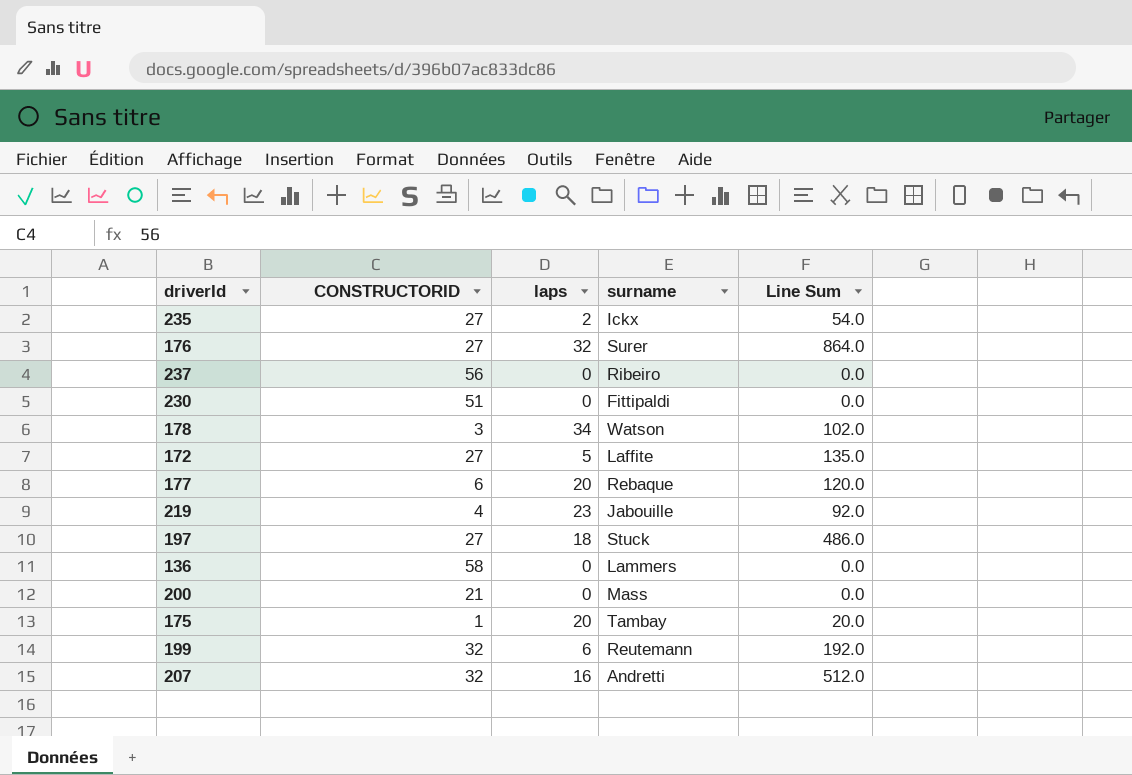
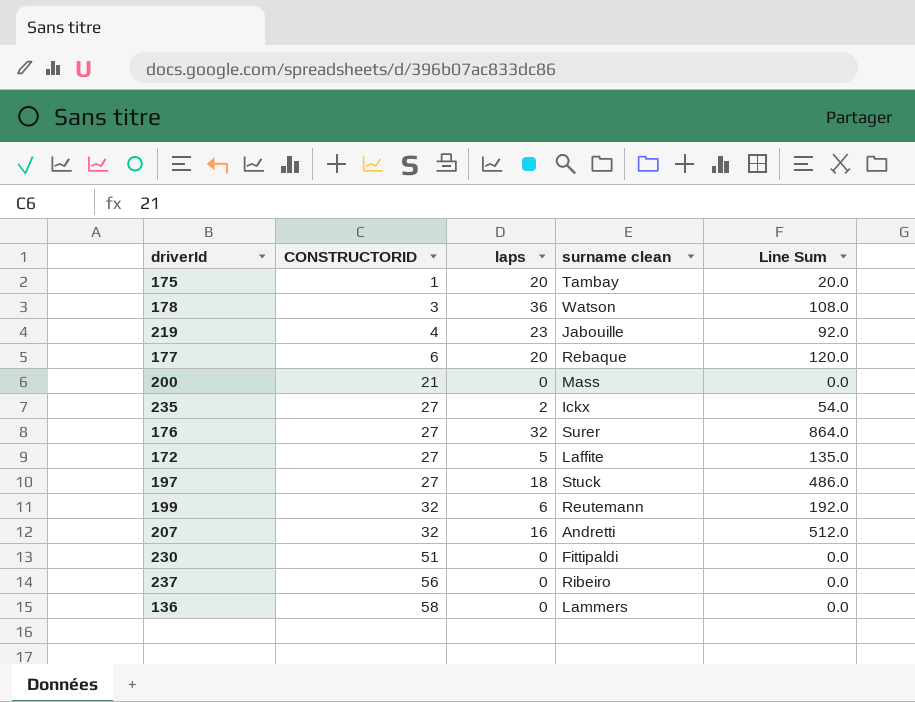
row order: none -> CONSTRUCTORID ascending
column name: surname -> surname clean
178 | laps: 34 -> 36
178 | Line Sum: 102.0 -> 108.0

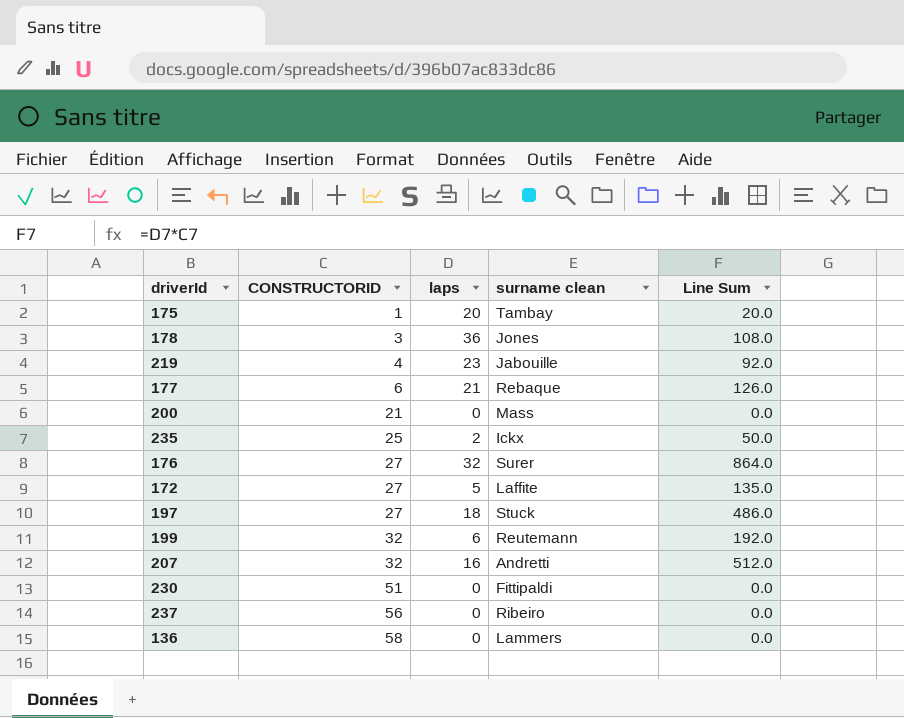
178 | surname clean: Watson -> Jones
177 | laps: 20 -> 21
177 | Line Sum: 120.0 -> 126.0
235 | CONSTRUCTORID: 27 -> 25
235 | Line Sum: 54.0 -> 50.0

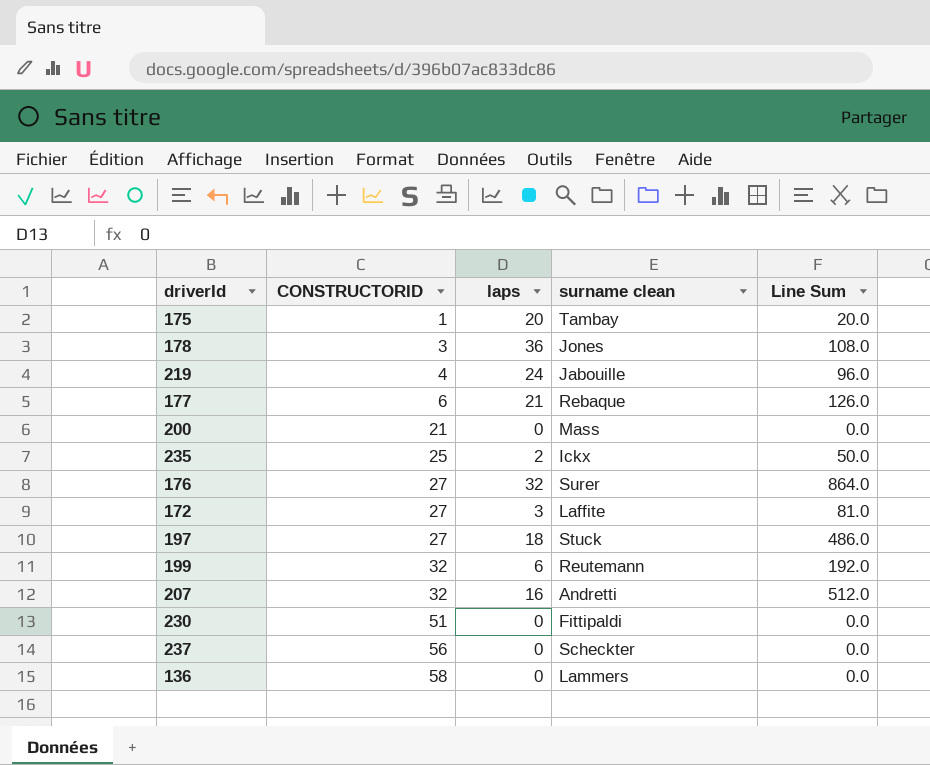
219 | laps: 23 -> 24
219 | Line Sum: 92.0 -> 96.0
172 | laps: 5 -> 3
172 | Line Sum: 135.0 -> 81.0
237 | surname clean: Ribeiro -> Scheckter

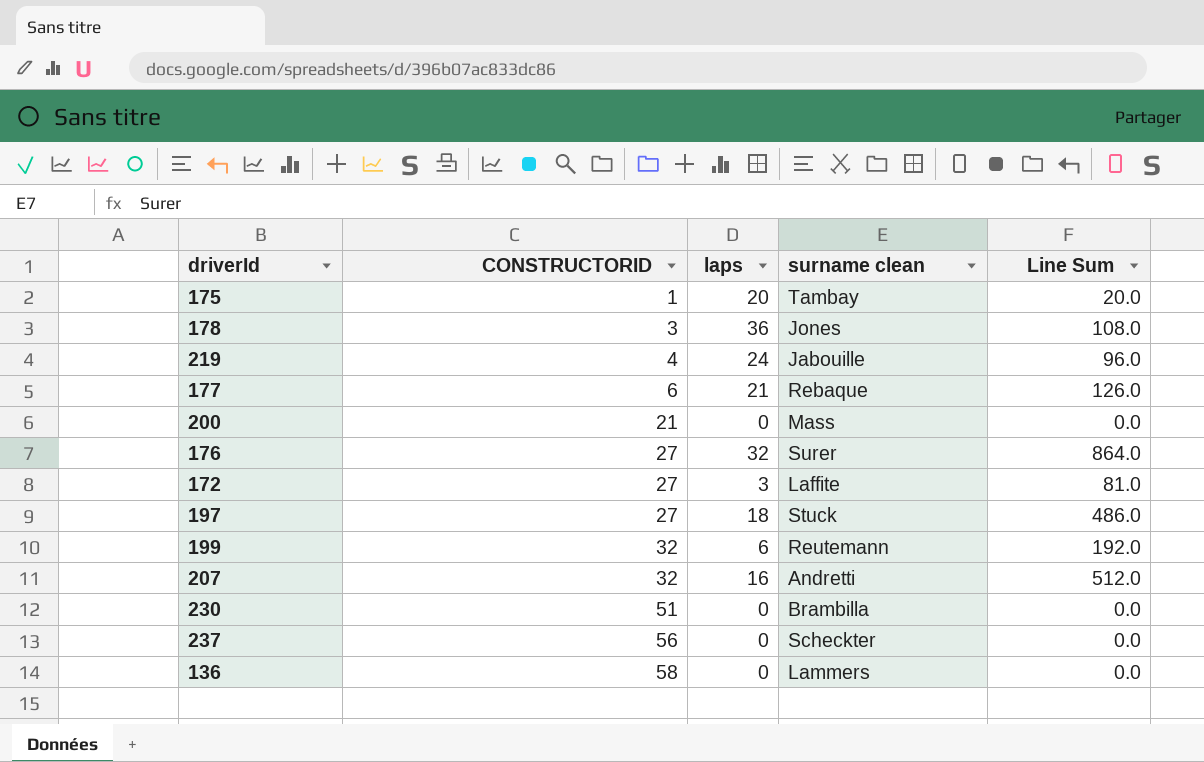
row 235: 25 | 2 | Ickx | 50.0 -> none
230 | surname clean: Fittipaldi -> Brambilla

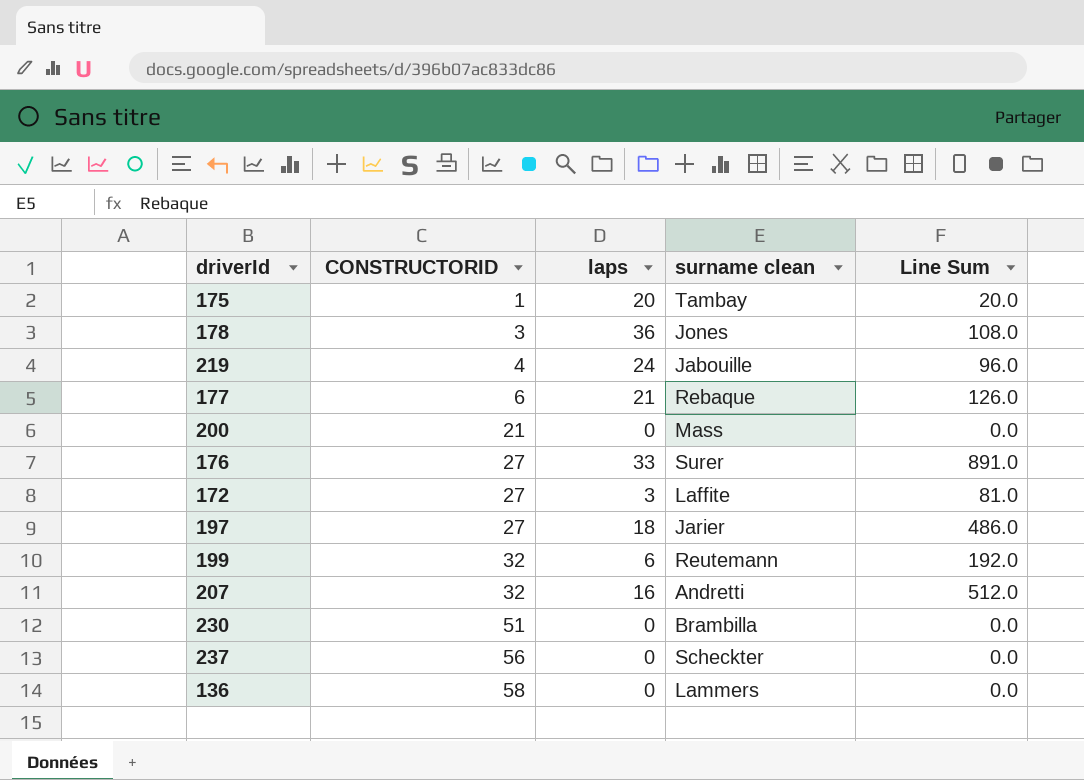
176 | laps: 32 -> 33
176 | Line Sum: 864.0 -> 891.0
197 | surname clean: Stuck -> Jarier

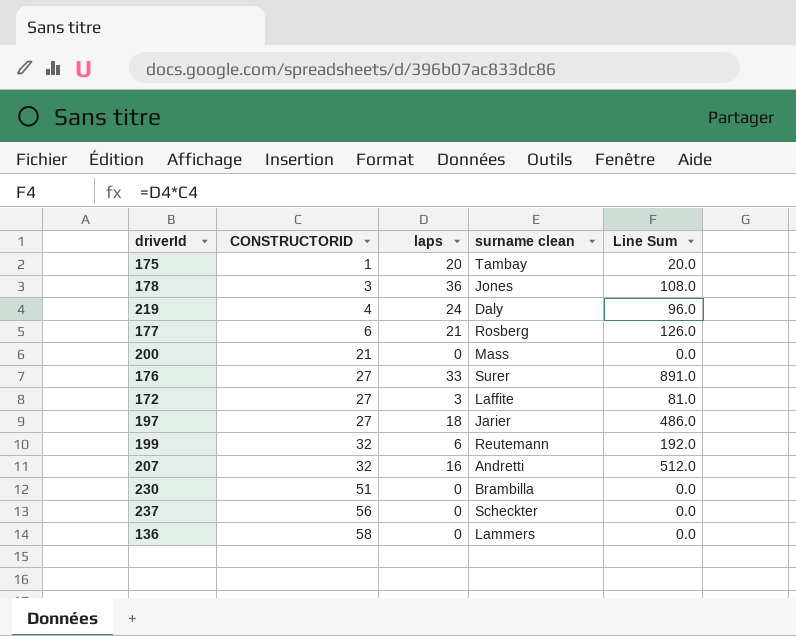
219 | surname clean: Jabouille -> Daly
177 | surname clean: Rebaque -> Rosberg

